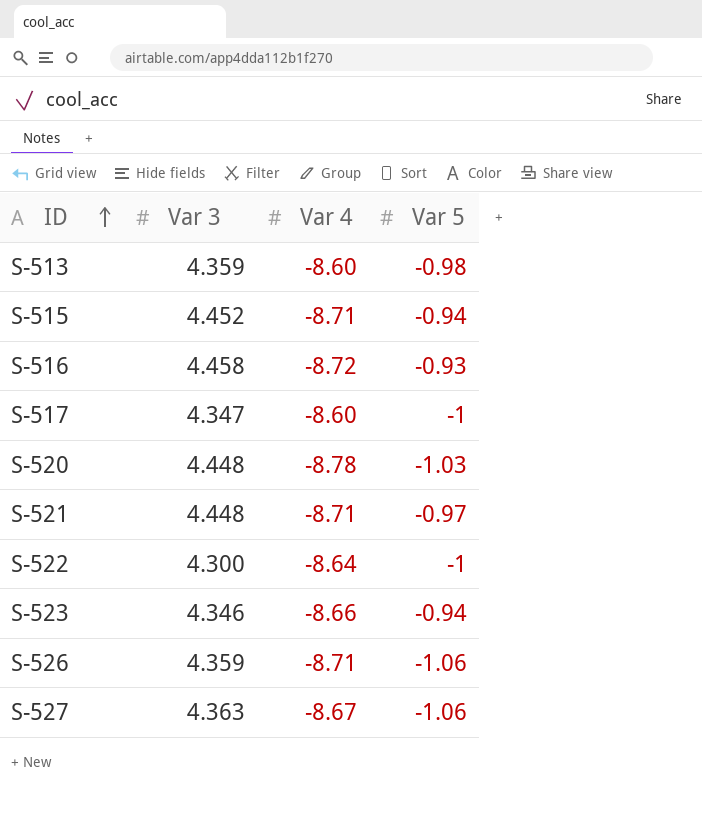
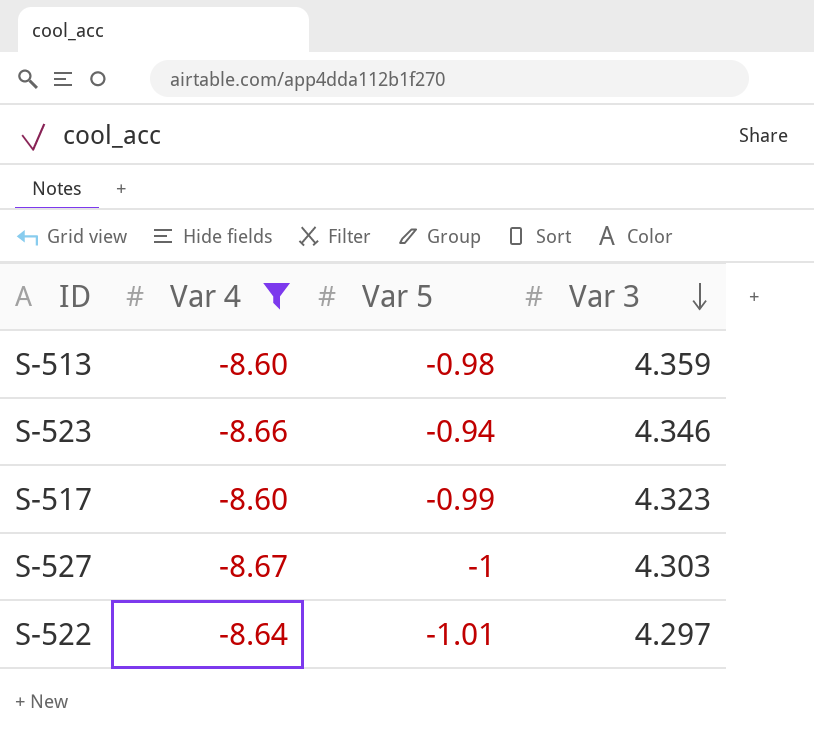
filter: none -> Var 4 >= -8.67
row order: ID ascending -> Var 3 descending
column Var 3 | position: 2 -> 4
S-517 | Var 5: -1 -> -0.99
S-517 | Var 3: 4.347 -> 4.323
S-527 | Var 5: -1.06 -> -1
S-527 | Var 3: 4.363 -> 4.303
S-522 | Var 5: -1 -> -1.01
S-522 | Var 3: 4.300 -> 4.297

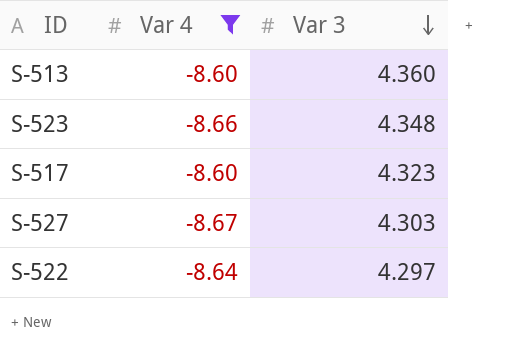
column Var 5 | position: 3 -> none
S-513 | Var 3: 4.359 -> 4.360
S-523 | Var 3: 4.346 -> 4.348

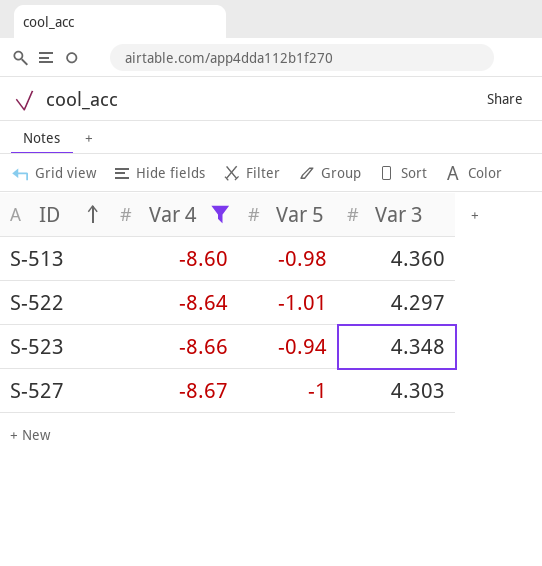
row order: Var 3 descending -> ID ascending
column Var 5 | position: none -> 3
row S-517: -8.60 | 4.323 -> none

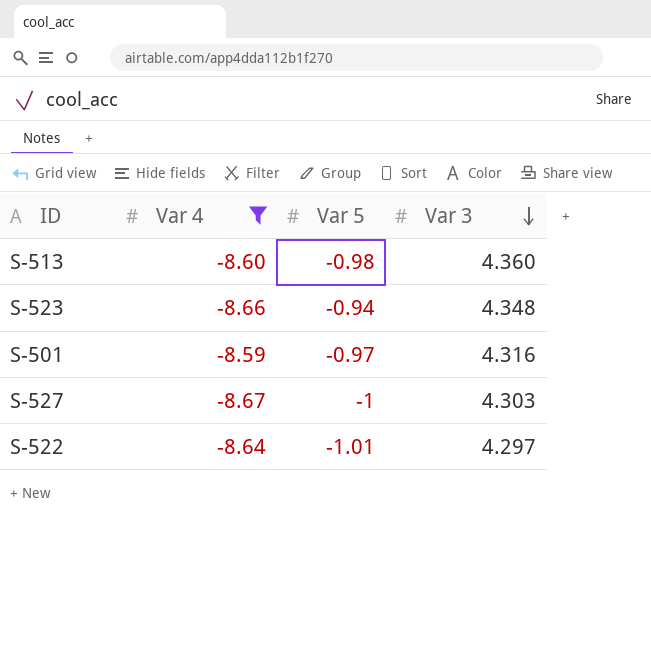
row order: ID ascending -> Var 3 descending
row S-501: none -> -8.59 | -0.97 | 4.316

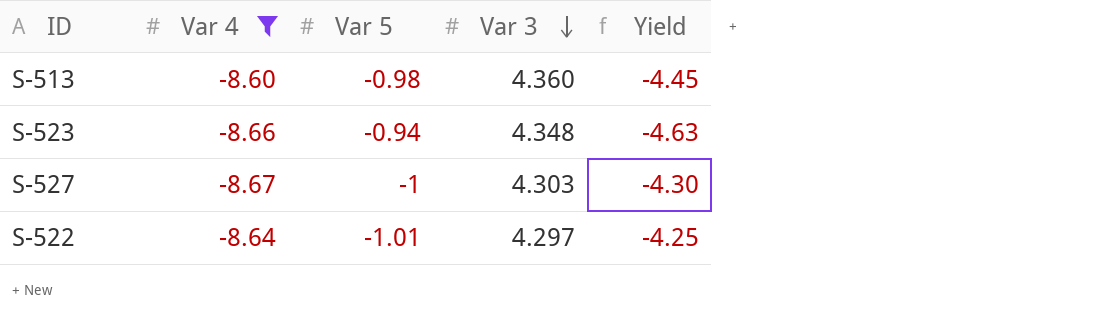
column Yield | formula: none -> [Var 3] / [Var 5]
row S-501: -8.59 | -0.97 | 4.316 -> none

